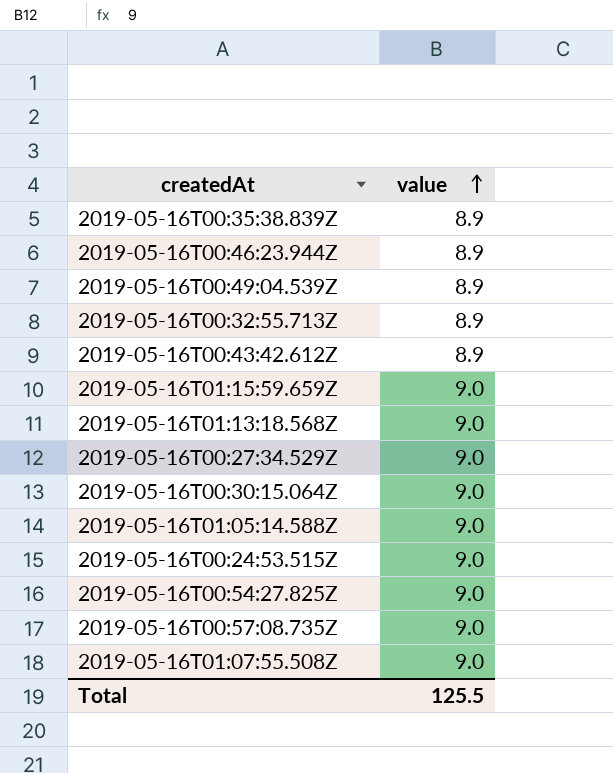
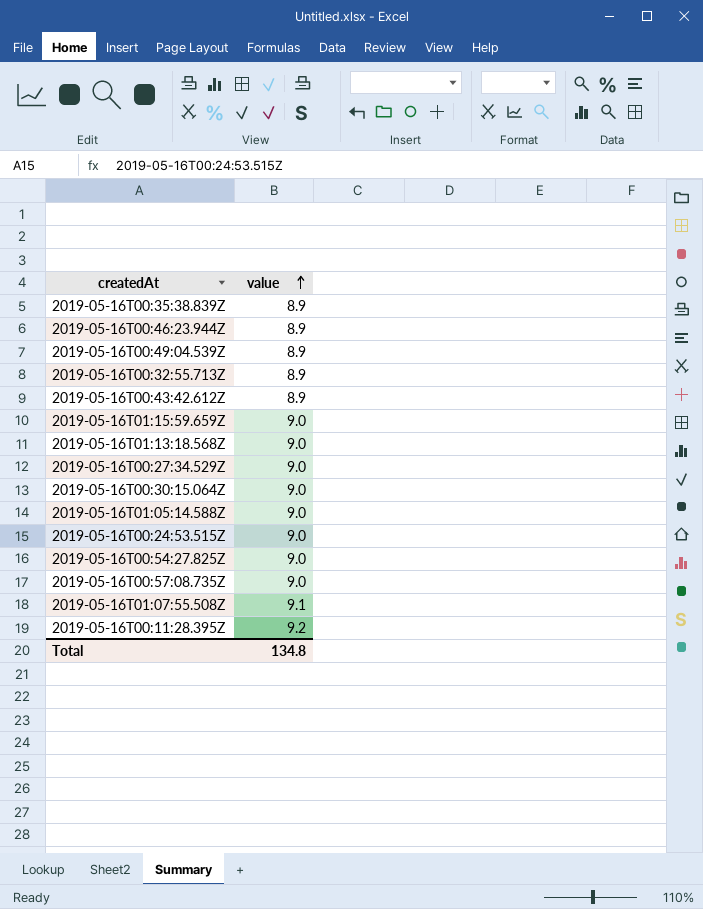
2019-05-16T01:07:55.508Z | value: 9.0 -> 9.1
row 2019-05-16T00:11:28.395Z: none -> 9.2
Total | value: 125.5 -> 134.8

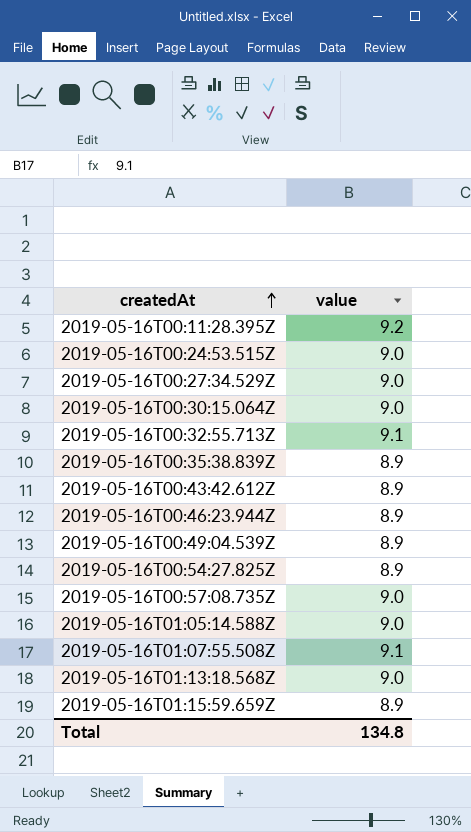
row order: value ascending -> createdAt ascending
2019-05-16T00:32:55.713Z | value: 8.9 -> 9.1
2019-05-16T00:54:27.825Z | value: 9.0 -> 8.9
2019-05-16T01:15:59.659Z | value: 9.0 -> 8.9

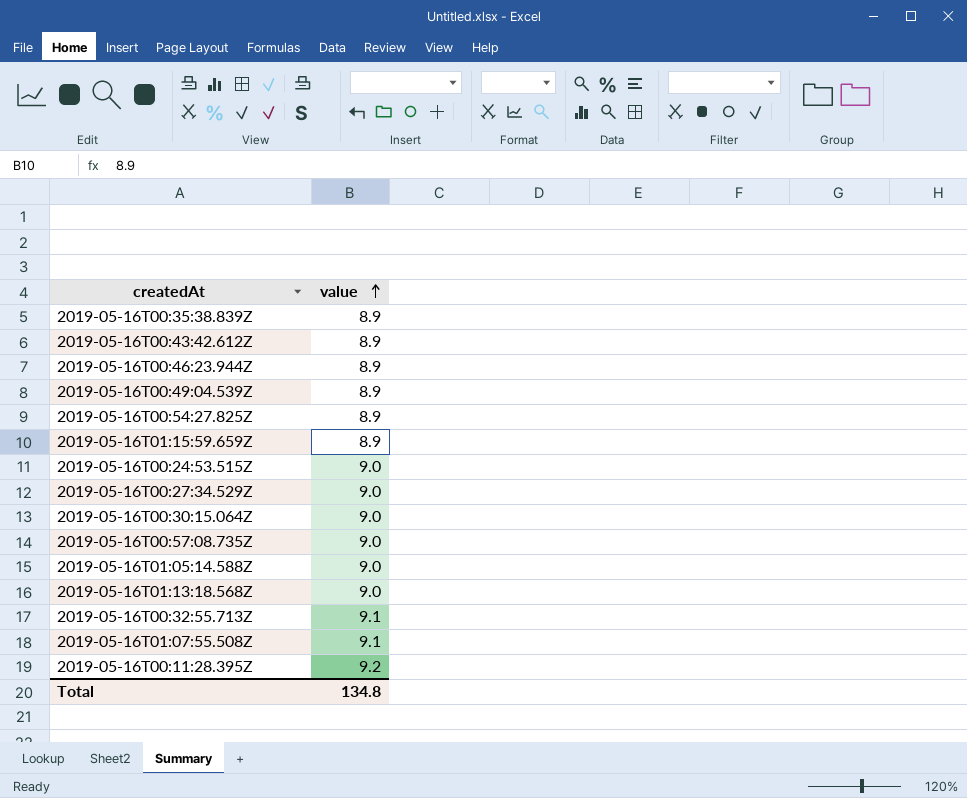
row order: createdAt ascending -> value ascending

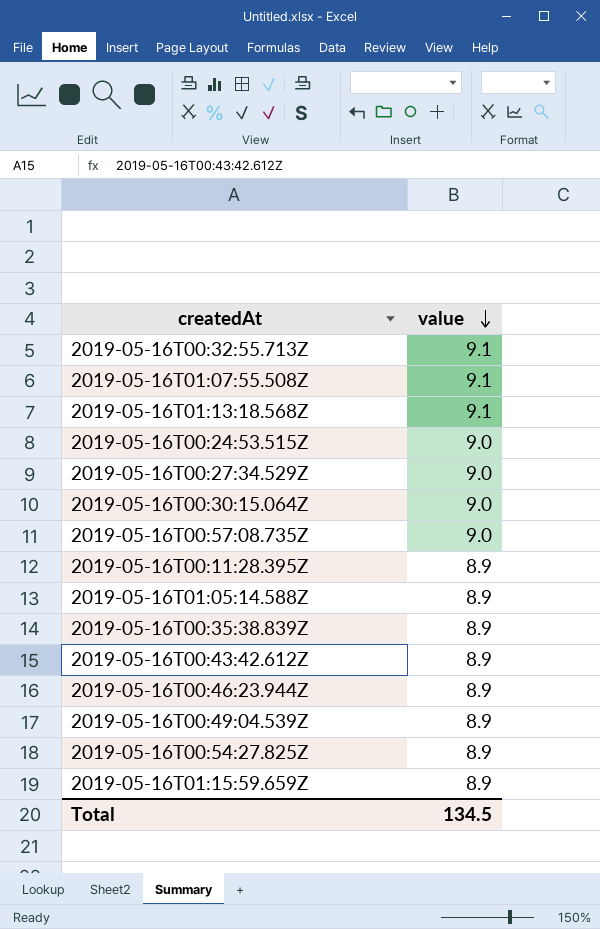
row order: value ascending -> value descending
2019-05-16T01:13:18.568Z | value: 9.0 -> 9.1
2019-05-16T00:11:28.395Z | value: 9.2 -> 8.9
2019-05-16T01:05:14.588Z | value: 9.0 -> 8.9
Total | value: 134.8 -> 134.5

